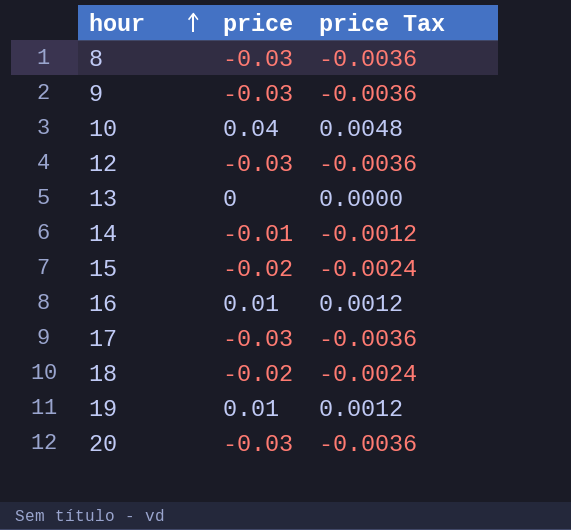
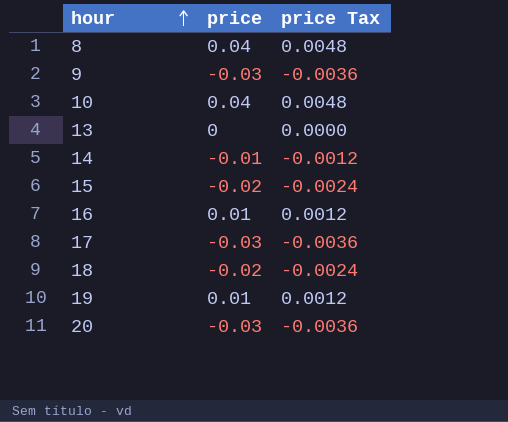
row 12: -0.03 | -0.0036 -> none
8 | price: -0.03 -> 0.04
8 | price Tax: -0.0036 -> 0.0048

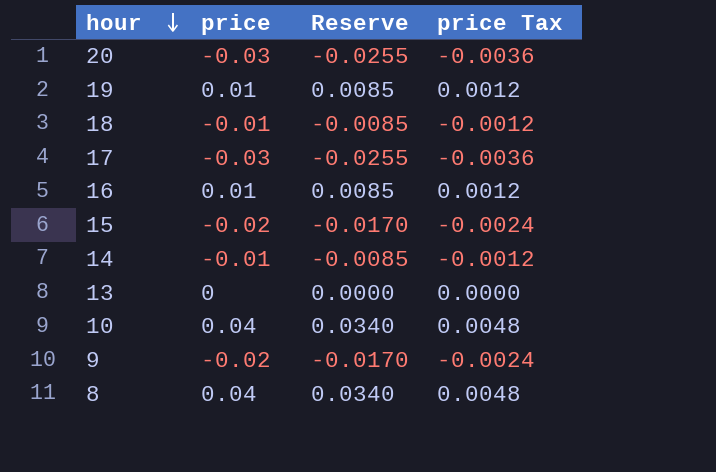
row order: hour ascending -> hour descending
column Reserve | formula: none -> [price] * 0.85
18 | price: -0.02 -> -0.01
18 | price Tax: -0.0024 -> -0.0012
9 | price: -0.03 -> -0.02
9 | price Tax: -0.0036 -> -0.0024

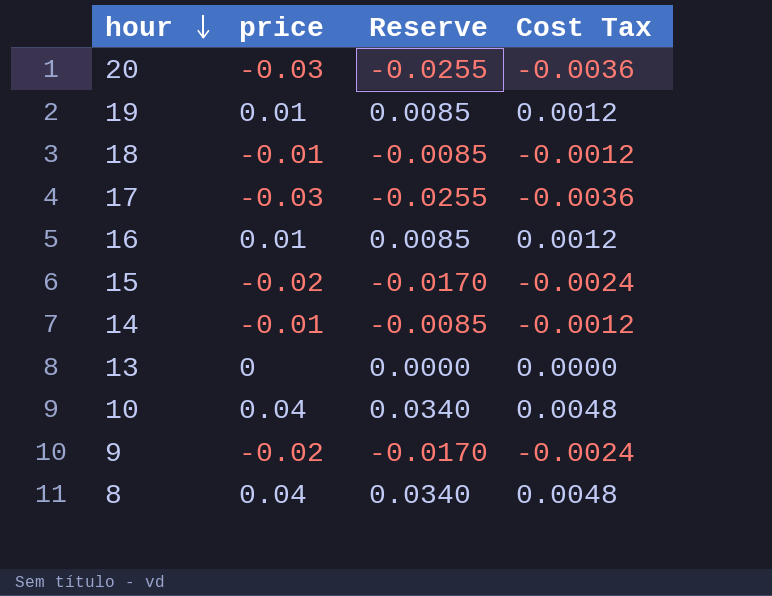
column name: price Tax -> Cost Tax

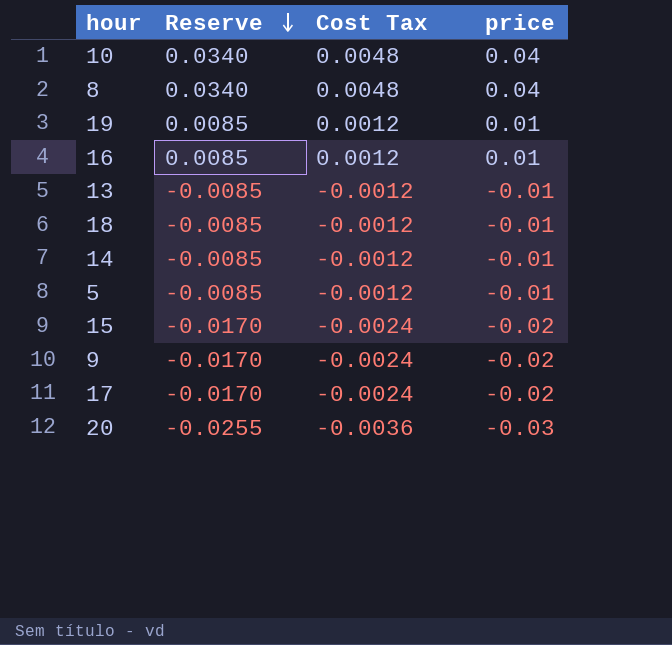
row order: hour descending -> Reserve descending
column price | position: 2 -> 4
13 | Reserve: 0.0000 -> -0.0085
13 | Cost Tax: 0.0000 -> -0.0012
13 | price: 0 -> -0.01
row 5: none -> -0.0085 | -0.0012 | -0.01
17 | Reserve: -0.0255 -> -0.0170
17 | Cost Tax: -0.0036 -> -0.0024
17 | price: -0.03 -> -0.02

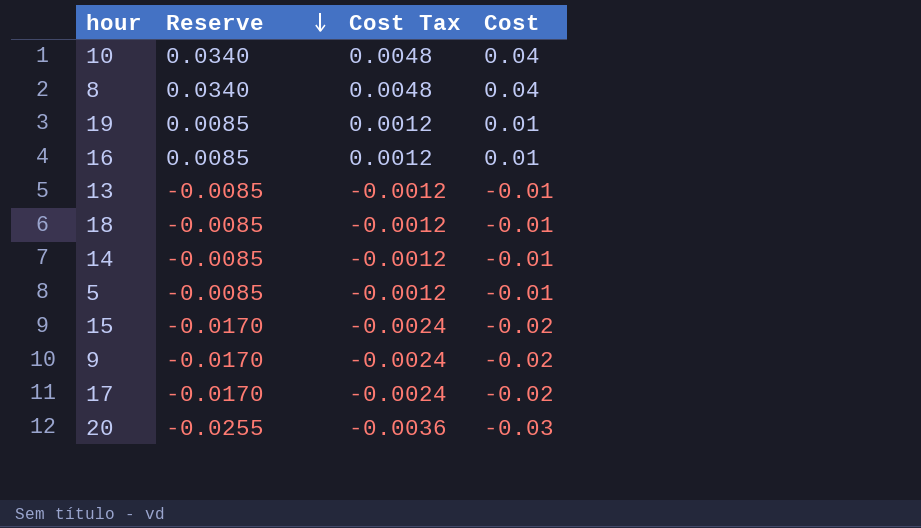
column name: price -> Cost

